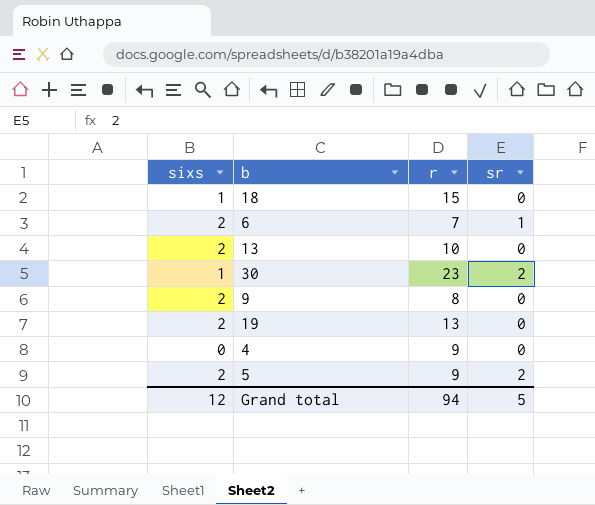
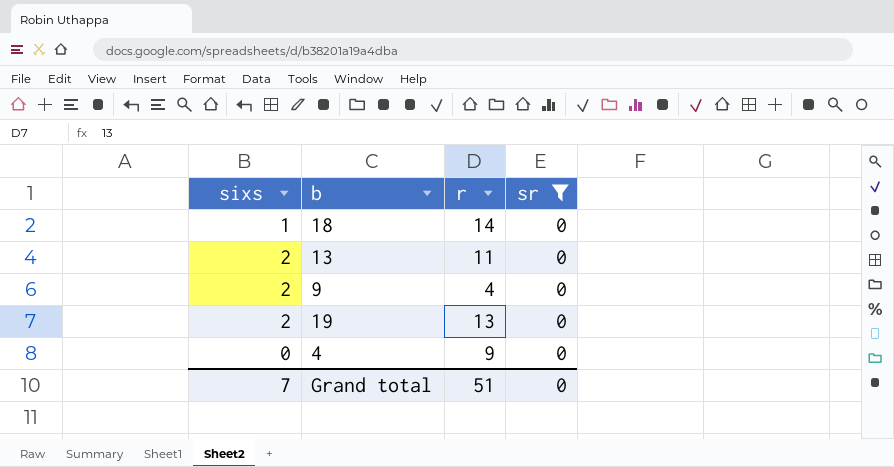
filter: none -> sr = 0
18 | r: 15 -> 14
13 | r: 10 -> 11
9 | r: 8 -> 4
Grand total | sixs: 12 -> 7
Grand total | r: 94 -> 51
Grand total | sr: 5 -> 0

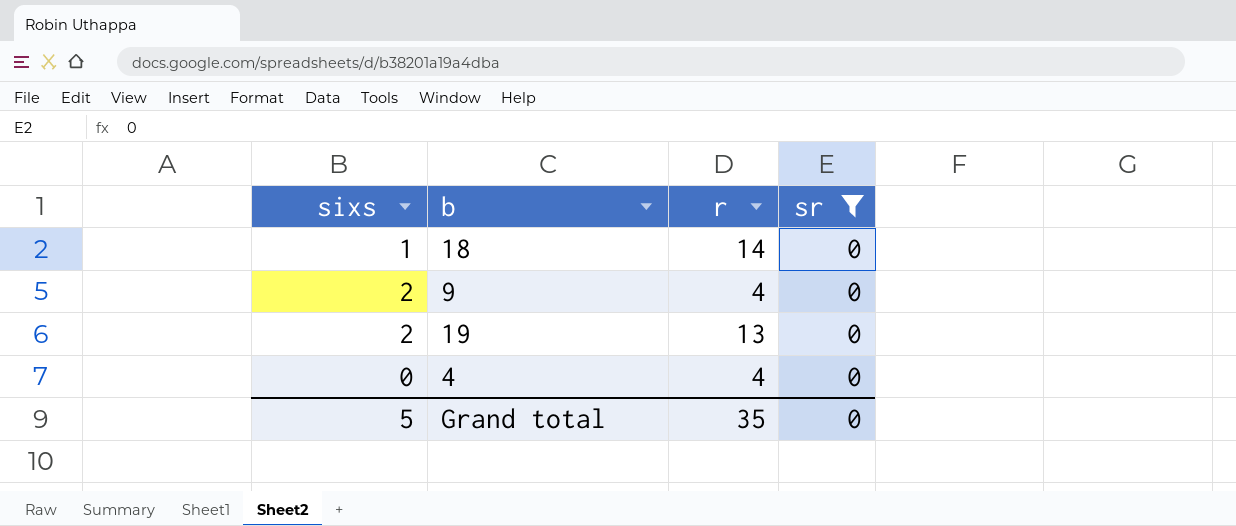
row 13: 2 | 11 | 0 -> none
4 | r: 9 -> 4
Grand total | sixs: 7 -> 5
Grand total | r: 51 -> 35

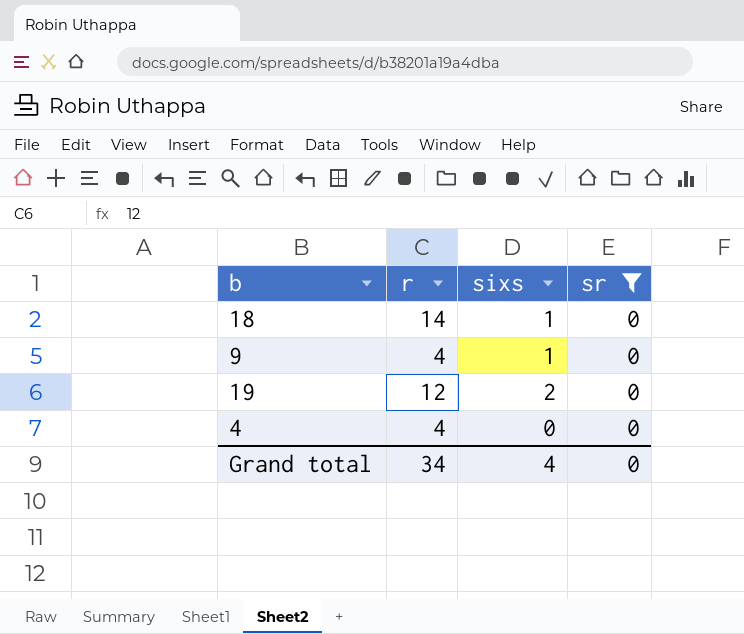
column sixs | position: 1 -> 3
9 | sixs: 2 -> 1
19 | r: 13 -> 12
Grand total | r: 35 -> 34
Grand total | sixs: 5 -> 4

